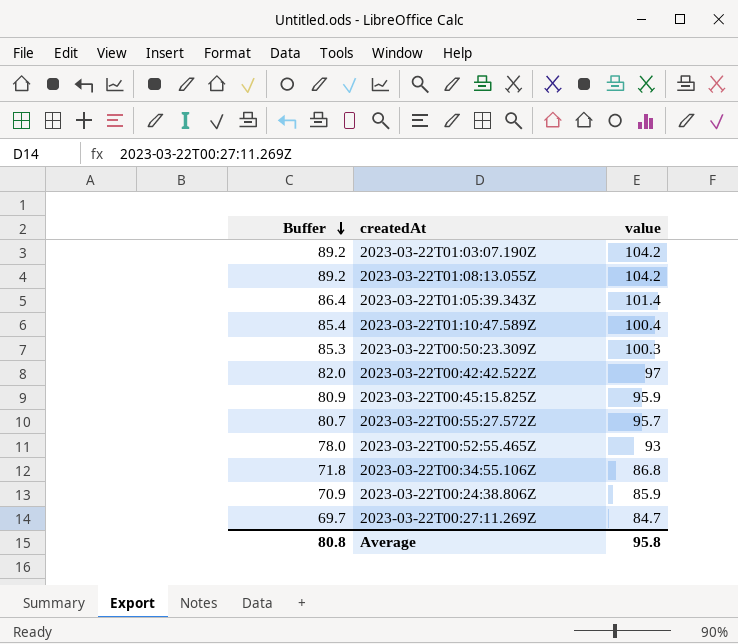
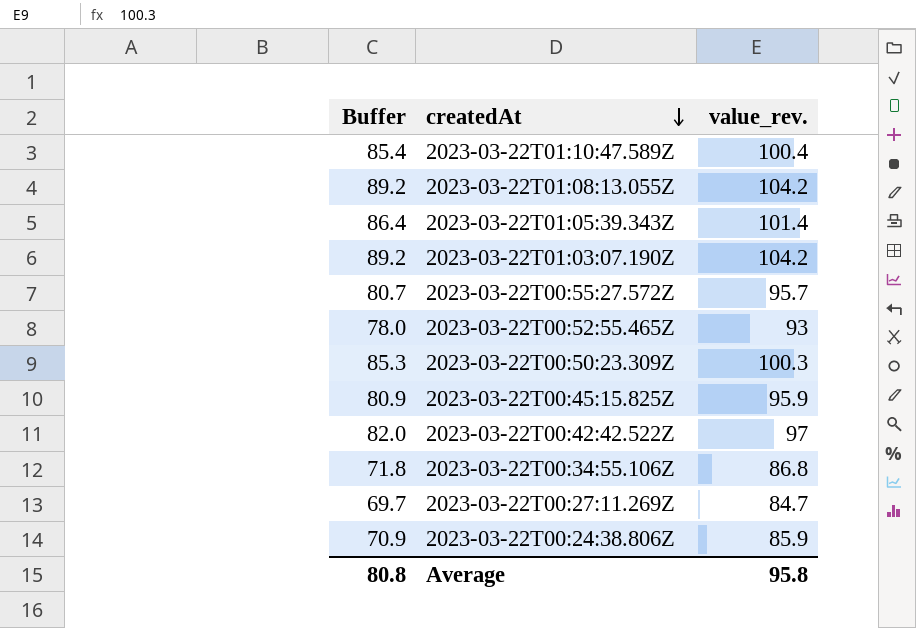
row order: Buffer descending -> createdAt descending
column name: value -> value_rev.

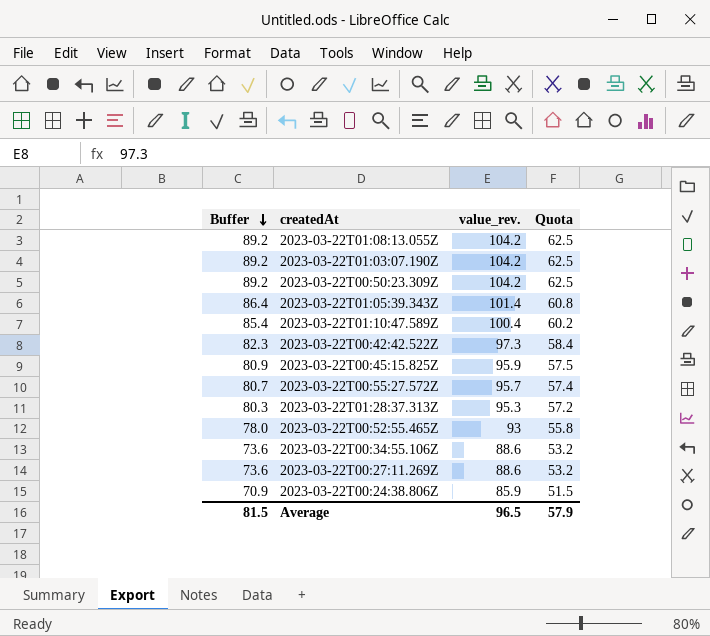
row order: createdAt descending -> Buffer descending
column Quota | formula: none -> [value_rev.] * 0.6
2023-03-22T00:50:23.309Z | Buffer: 85.3 -> 89.2
2023-03-22T00:50:23.309Z | value_rev.: 100.3 -> 104.2
2023-03-22T00:42:42.522Z | Buffer: 82.0 -> 82.3
2023-03-22T00:42:42.522Z | value_rev.: 97 -> 97.3
row 2023-03-22T01:28:37.313Z: none -> 80.3 | 95.3 | 57.2
2023-03-22T00:34:55.106Z | Buffer: 71.8 -> 73.6
2023-03-22T00:34:55.106Z | value_rev.: 86.8 -> 88.6
2023-03-22T00:27:11.269Z | Buffer: 69.7 -> 73.6
2023-03-22T00:27:11.269Z | value_rev.: 84.7 -> 88.6
Average | Buffer: 80.8 -> 81.5
Average | value_rev.: 95.8 -> 96.5

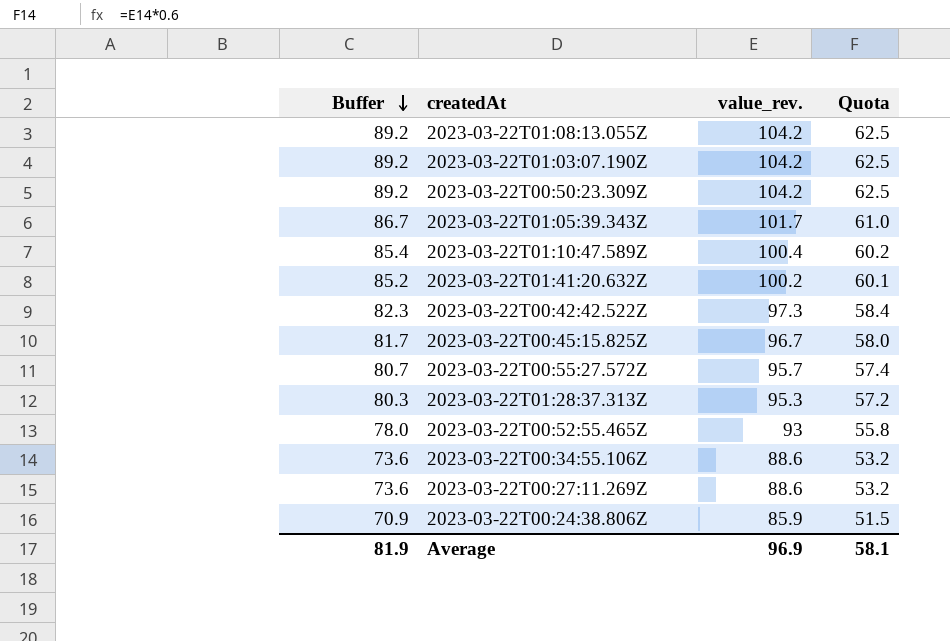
2023-03-22T01:05:39.343Z | Buffer: 86.4 -> 86.7
2023-03-22T01:05:39.343Z | value_rev.: 101.4 -> 101.7
2023-03-22T01:05:39.343Z | Quota: 60.8 -> 61.0
row 2023-03-22T01:41:20.632Z: none -> 85.2 | 100.2 | 60.1
2023-03-22T00:45:15.825Z | Buffer: 80.9 -> 81.7
2023-03-22T00:45:15.825Z | value_rev.: 95.9 -> 96.7
2023-03-22T00:45:15.825Z | Quota: 57.5 -> 58.0
Average | Buffer: 81.5 -> 81.9
Average | value_rev.: 96.5 -> 96.9
Average | Quota: 57.9 -> 58.1

